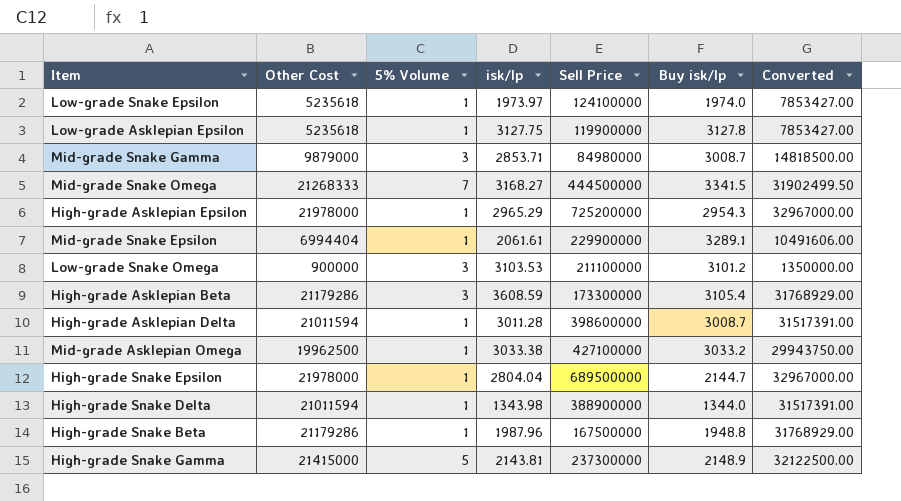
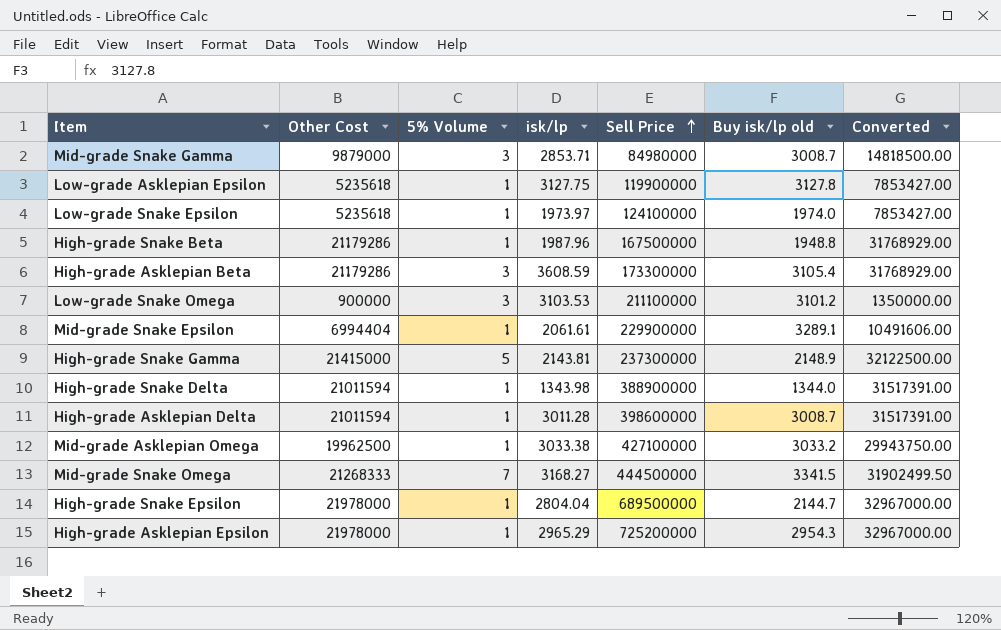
row order: none -> Sell Price ascending
column name: Buy isk/lp -> Buy isk/lp old

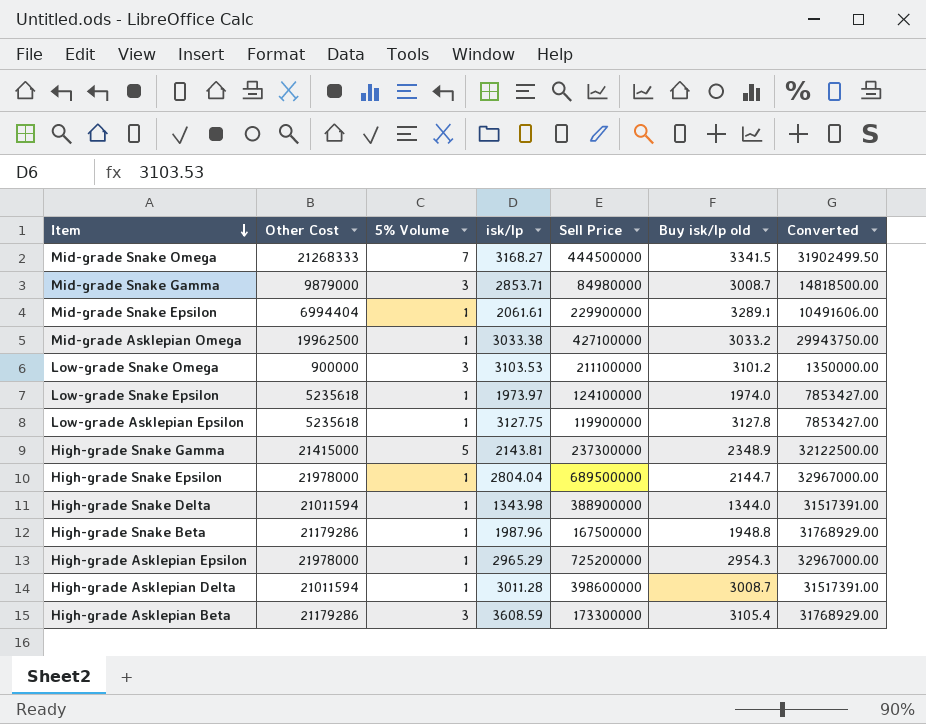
row order: Sell Price ascending -> Item descending
High-grade Snake Gamma | Buy isk/lp old: 2148.9 -> 2348.9

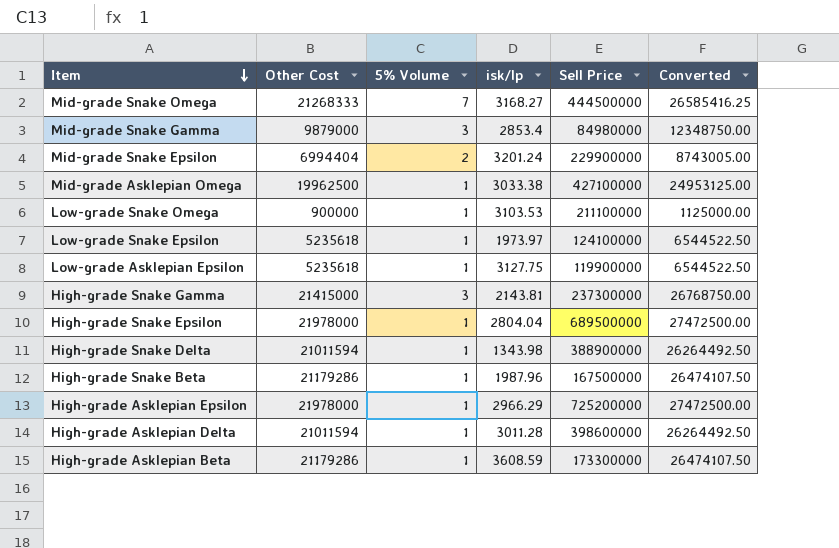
column Buy isk/lp old | position: 6 -> none
column Converted | formula: [Other Cost] * 1.5 -> [Other Cost] * 1.25
Mid-grade Snake Gamma | isk/lp: 2853.71 -> 2853.4
Mid-grade Snake Epsilon | 5% Volume: 1 -> 2
Mid-grade Snake Epsilon | isk/lp: 2061.61 -> 3201.24
Low-grade Snake Omega | 5% Volume: 3 -> 1
High-grade Snake Gamma | 5% Volume: 5 -> 3
High-grade Asklepian Epsilon | isk/lp: 2965.29 -> 2966.29
High-grade Asklepian Beta | 5% Volume: 3 -> 1

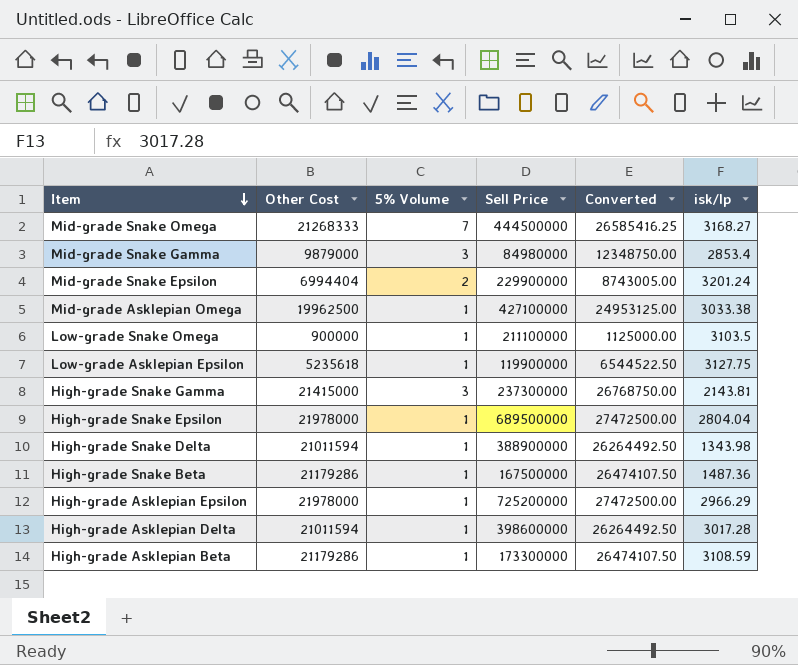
column isk/lp | position: 4 -> 6
row Low-grade Snake Epsilon: 5235618 | 1 | 1973.97 | 124100000 | 6544522.50 -> none
Low-grade Snake Omega | isk/lp: 3103.53 -> 3103.5
High-grade Snake Beta | isk/lp: 1987.96 -> 1487.36
High-grade Asklepian Delta | isk/lp: 3011.28 -> 3017.28
High-grade Asklepian Beta | isk/lp: 3608.59 -> 3108.59

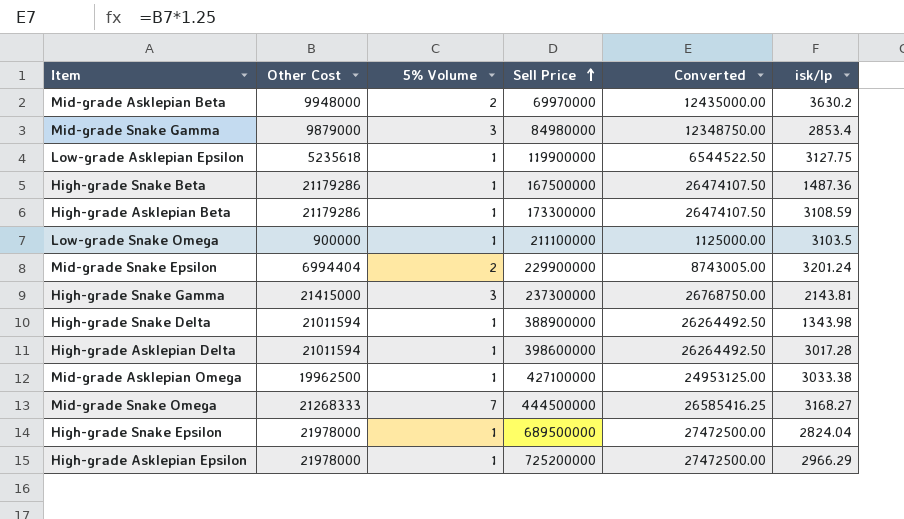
row order: Item descending -> Sell Price ascending
row Mid-grade Asklepian Beta: none -> 9948000 | 2 | 69970000 | 12435000.00 | 3630.2
High-grade Snake Epsilon | isk/lp: 2804.04 -> 2824.04

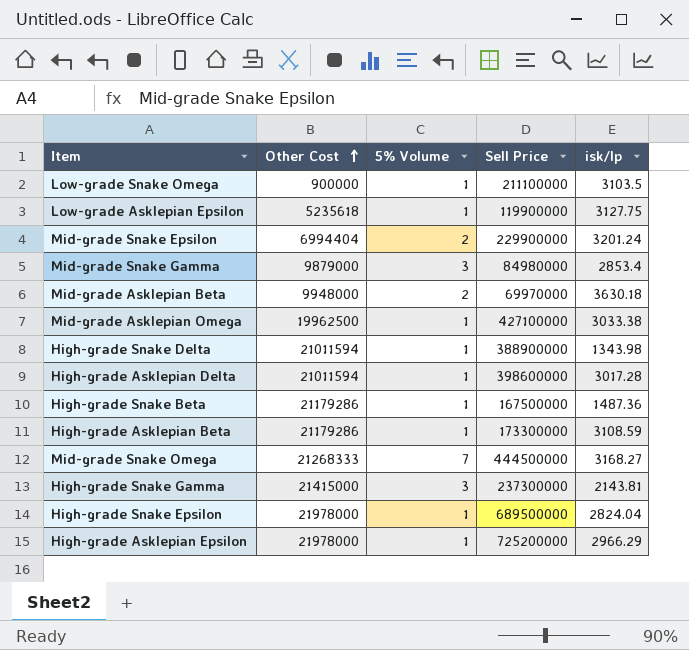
row order: Sell Price ascending -> Other Cost ascending
column Converted | formula: [Other Cost] * 1.25 -> none
Mid-grade Asklepian Beta | isk/lp: 3630.2 -> 3630.18

